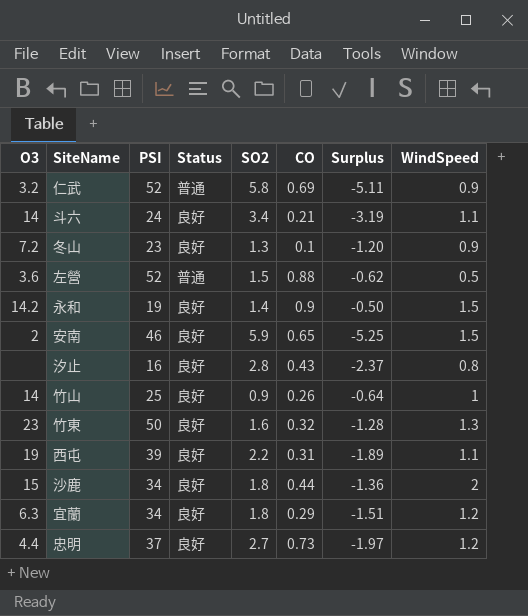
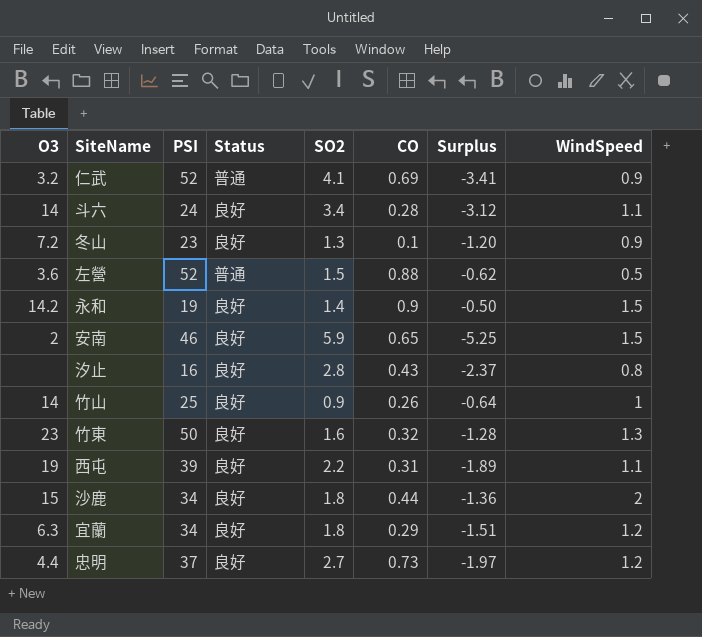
仁武 | SO2: 5.8 -> 4.1
仁武 | Surplus: -5.11 -> -3.41
斗六 | CO: 0.21 -> 0.28
斗六 | Surplus: -3.19 -> -3.12

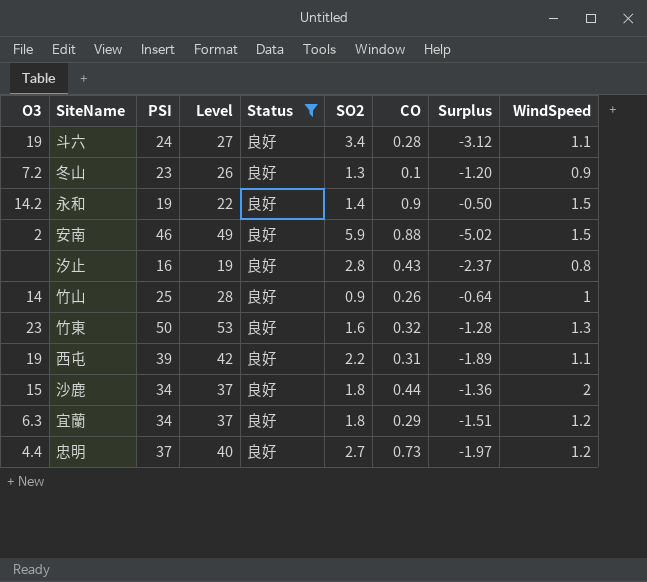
filter: none -> Status = 良好
column Level | formula: none -> [PSI] + 3
斗六 | O3: 14 -> 19
安南 | CO: 0.65 -> 0.88
安南 | Surplus: -5.25 -> -5.02

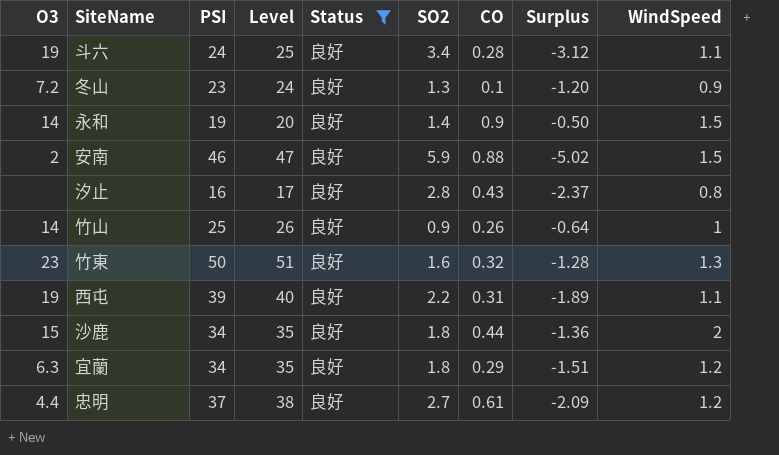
column Level | formula: [PSI] + 3 -> [PSI] + 1
永和 | O3: 14.2 -> 14
忠明 | CO: 0.73 -> 0.61
忠明 | Surplus: -1.97 -> -2.09

